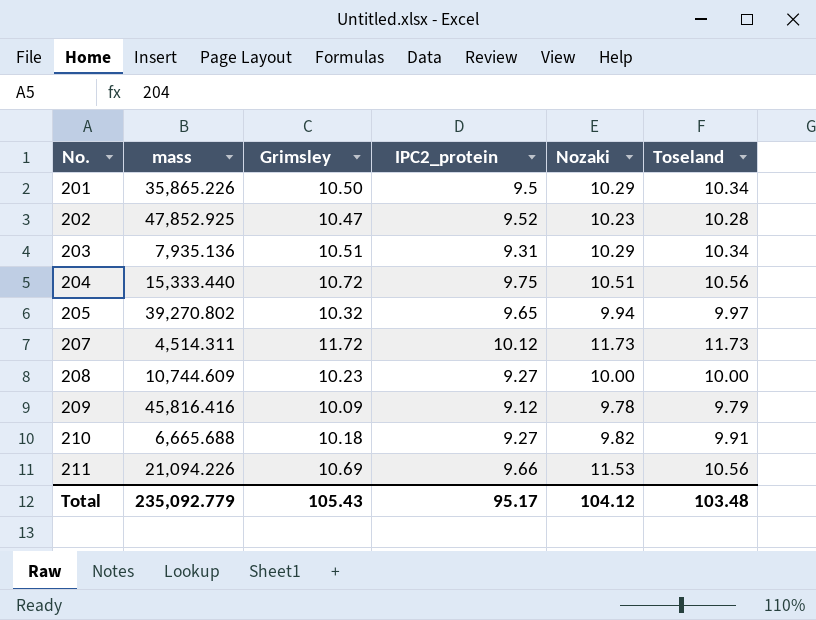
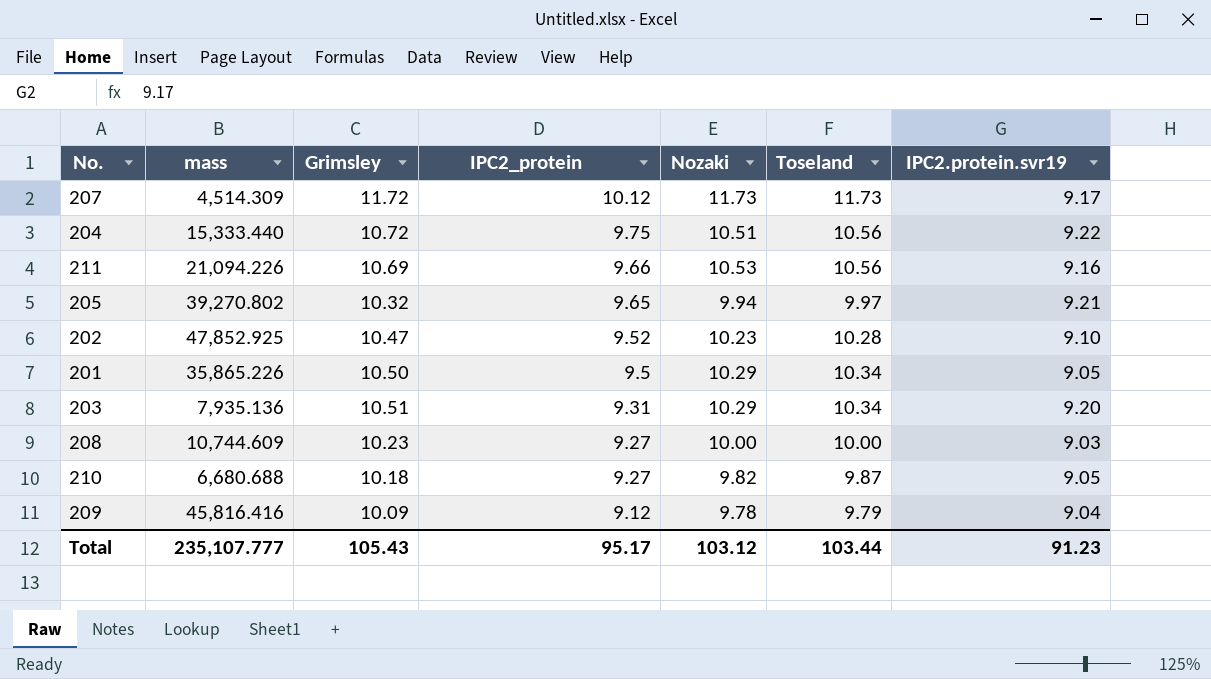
row order: No. ascending -> IPC2_protein descending
column IPC2.protein.svr19 | position: none -> 7
207 | mass: 4,514.311 -> 4,514.309
211 | Nozaki: 11.53 -> 10.53
210 | mass: 6,665.688 -> 6,680.688
210 | Toseland: 9.91 -> 9.87
Total | mass: 235,092.779 -> 235,107.777
Total | Nozaki: 104.12 -> 103.12
Total | Toseland: 103.48 -> 103.44

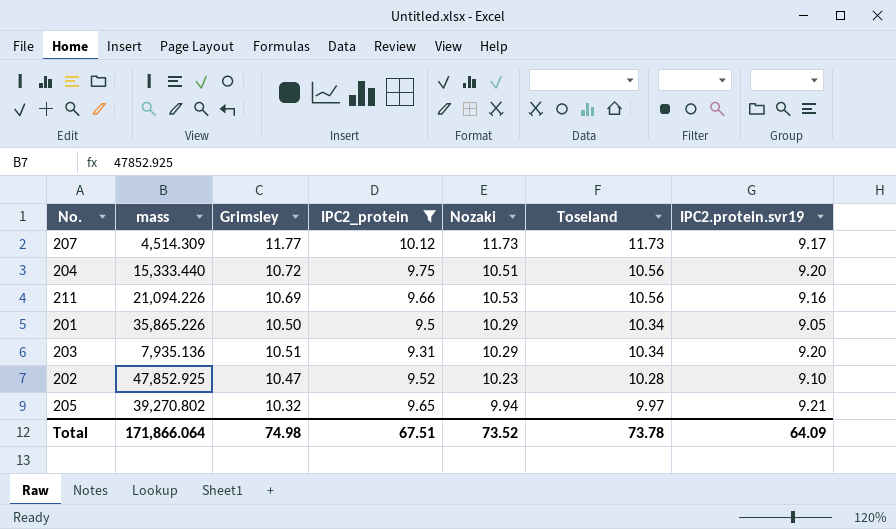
filter: none -> IPC2_protein >= 9.31
row order: IPC2_protein descending -> Toseland descending
207 | Grimsley: 11.72 -> 11.77
204 | IPC2.protein.svr19: 9.22 -> 9.20
Total | mass: 235,107.777 -> 171,866.064
Total | Grimsley: 105.43 -> 74.98
Total | IPC2_protein: 95.17 -> 67.51
Total | Nozaki: 103.12 -> 73.52
Total | Toseland: 103.44 -> 73.78
Total | IPC2.protein.svr19: 91.23 -> 64.09

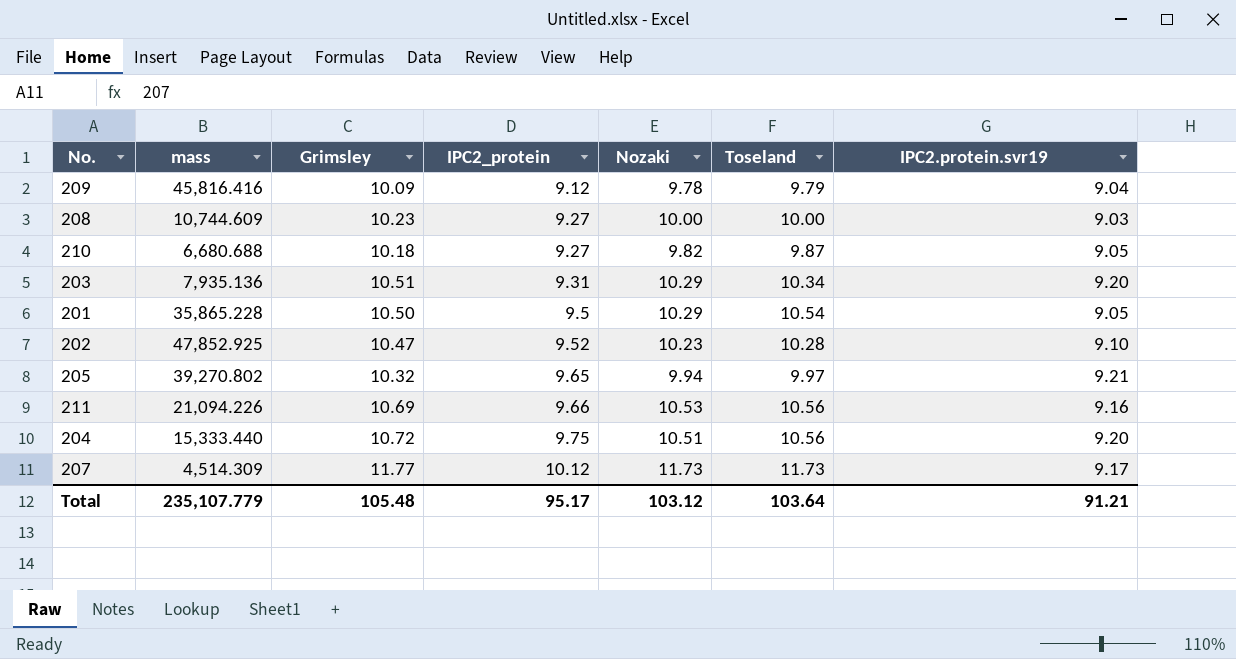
filter: IPC2_protein >= 9.31 -> none
row order: Toseland descending -> IPC2_protein ascending
201 | mass: 35,865.226 -> 35,865.228
201 | Toseland: 10.34 -> 10.54
Total | mass: 171,866.064 -> 235,107.779
Total | Grimsley: 74.98 -> 105.48
Total | IPC2_protein: 67.51 -> 95.17
Total | Nozaki: 73.52 -> 103.12
Total | Toseland: 73.78 -> 103.64
Total | IPC2.protein.svr19: 64.09 -> 91.21

